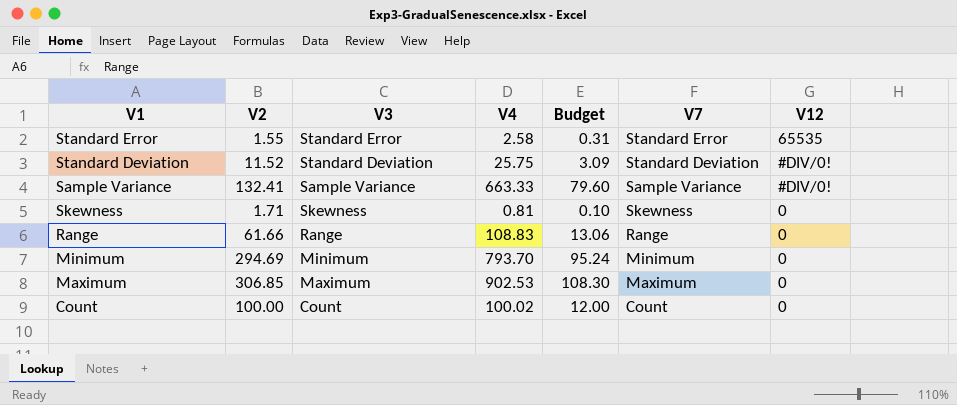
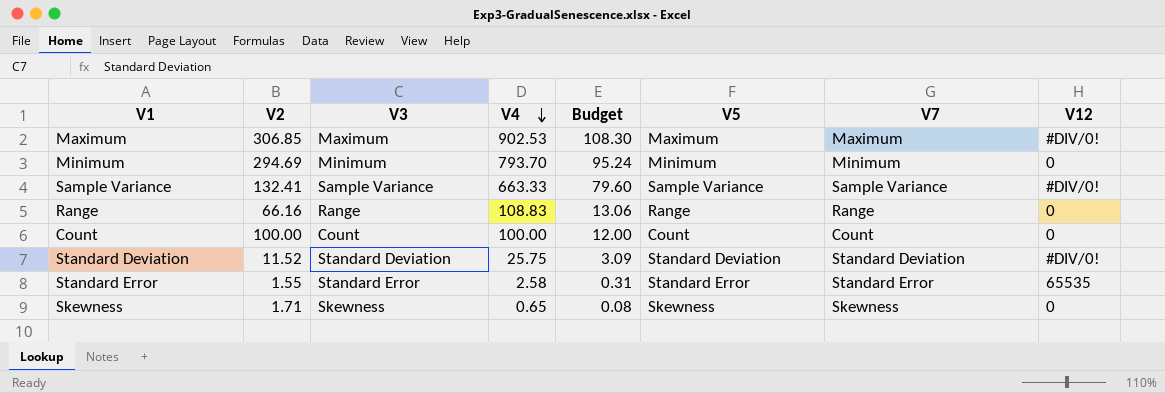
row order: none -> V4 descending
column V5 | position: none -> 6
Maximum | V12: 0 -> #DIV/0!
Range | V2: 61.66 -> 66.16
Count | V4: 100.02 -> 100.00
Skewness | V4: 0.81 -> 0.65
Skewness | Budget: 0.10 -> 0.08

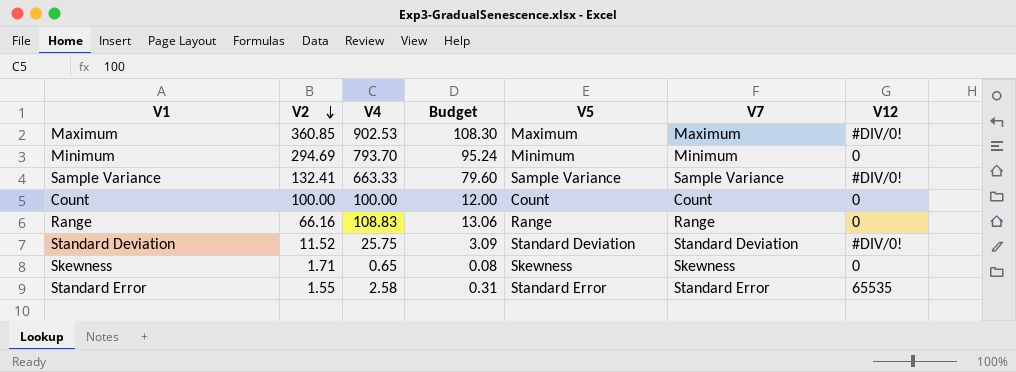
row order: V4 descending -> V2 descending
column V3 | position: 3 -> none
Maximum | V2: 306.85 -> 360.85

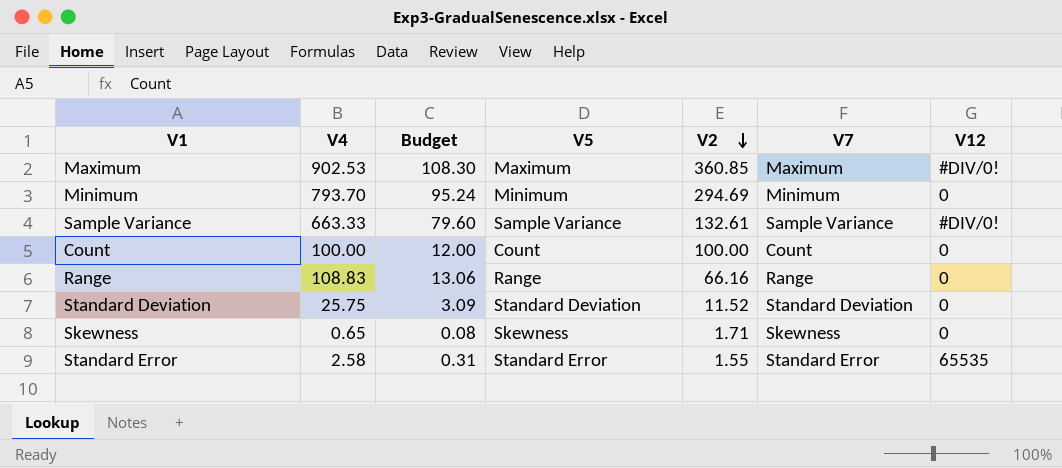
column V2 | position: 2 -> 5
Sample Variance | V2: 132.41 -> 132.61
Standard Deviation | V12: #DIV/0! -> 0

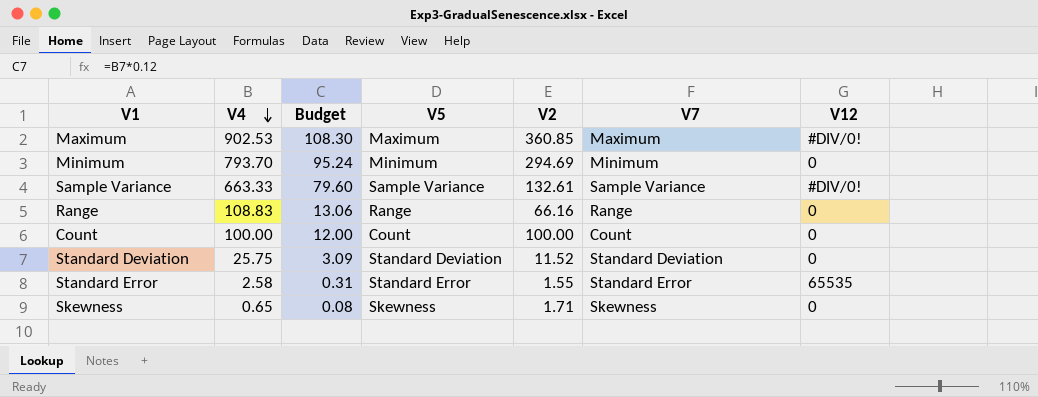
row order: V2 descending -> V4 descending

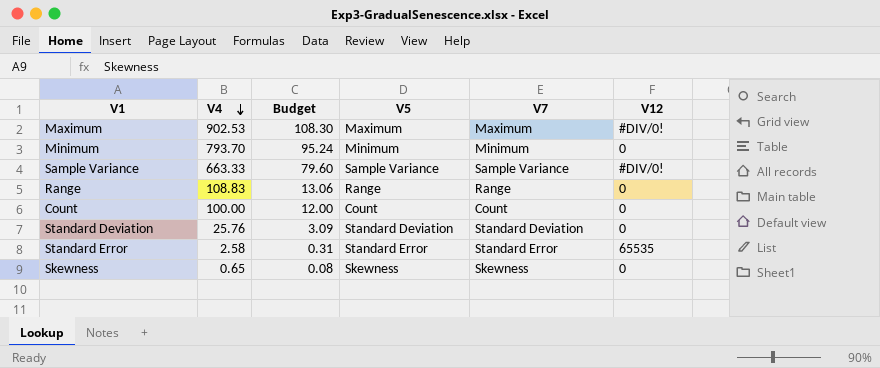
column V2 | position: 5 -> none
Standard Deviation | V4: 25.75 -> 25.76

